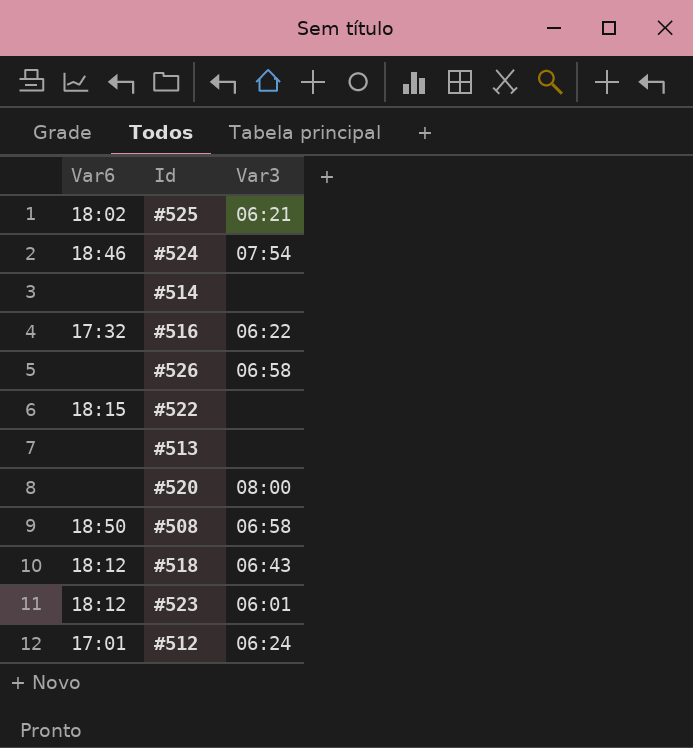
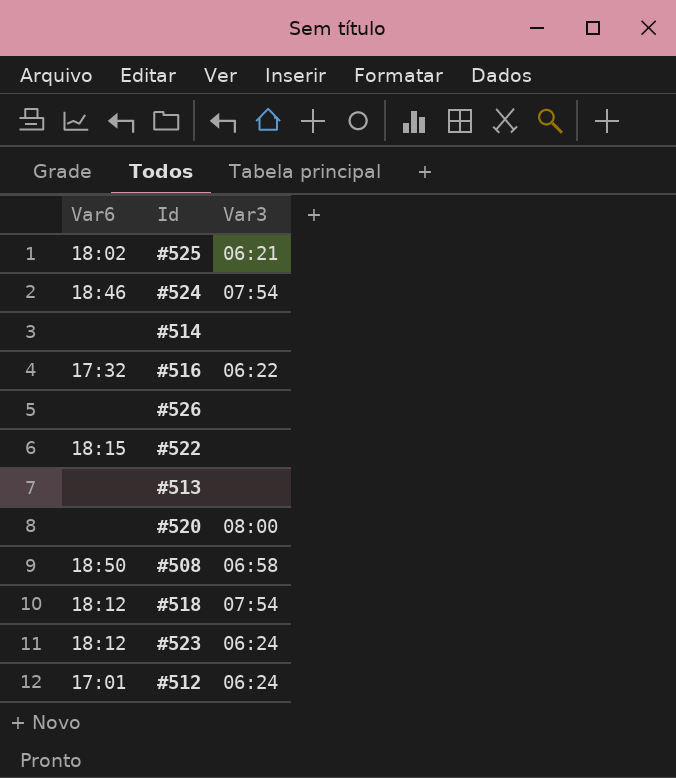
#526 | Var3: 06:58 -> none
#518 | Var3: 06:43 -> 07:54
#523 | Var3: 06:01 -> 06:24

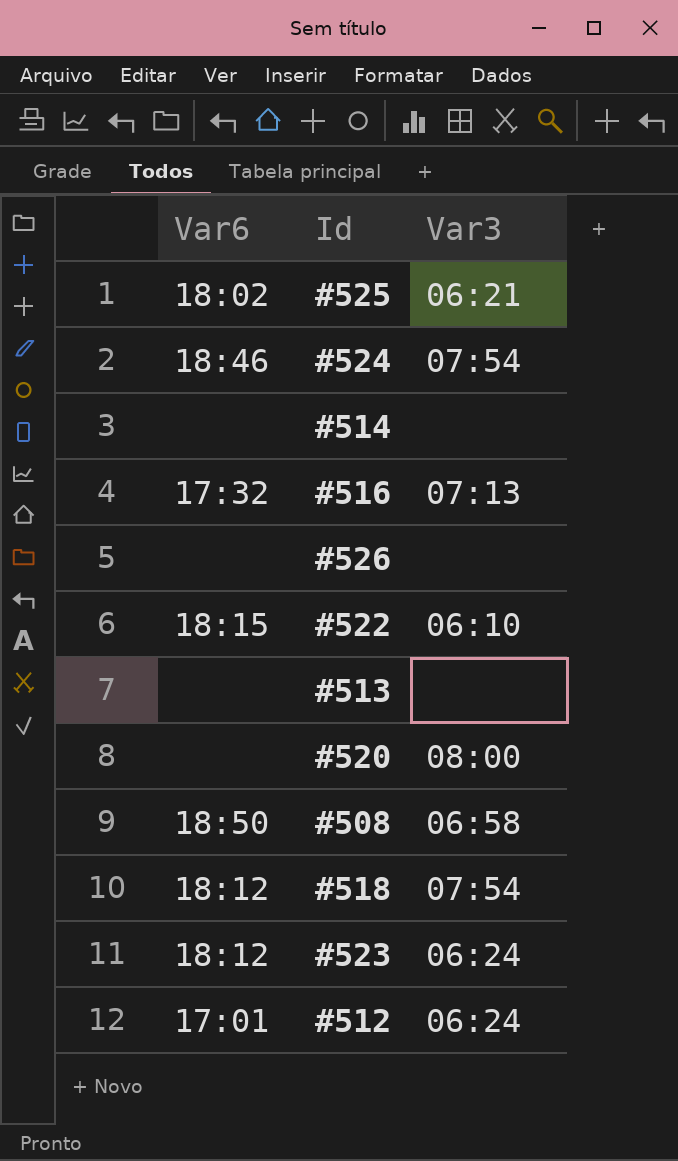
#516 | Var3: 06:22 -> 07:13
#522 | Var3: none -> 06:10

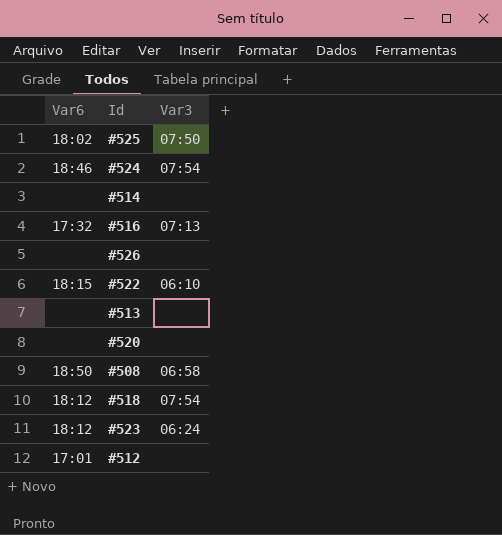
#525 | Var3: 06:21 -> 07:50
#520 | Var3: 08:00 -> none
#512 | Var3: 06:24 -> none

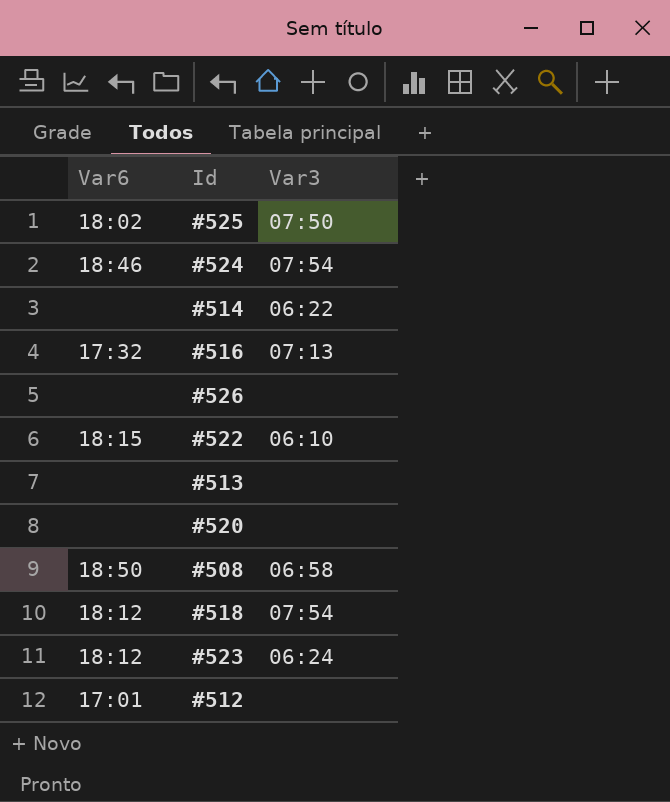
#514 | Var3: none -> 06:22

